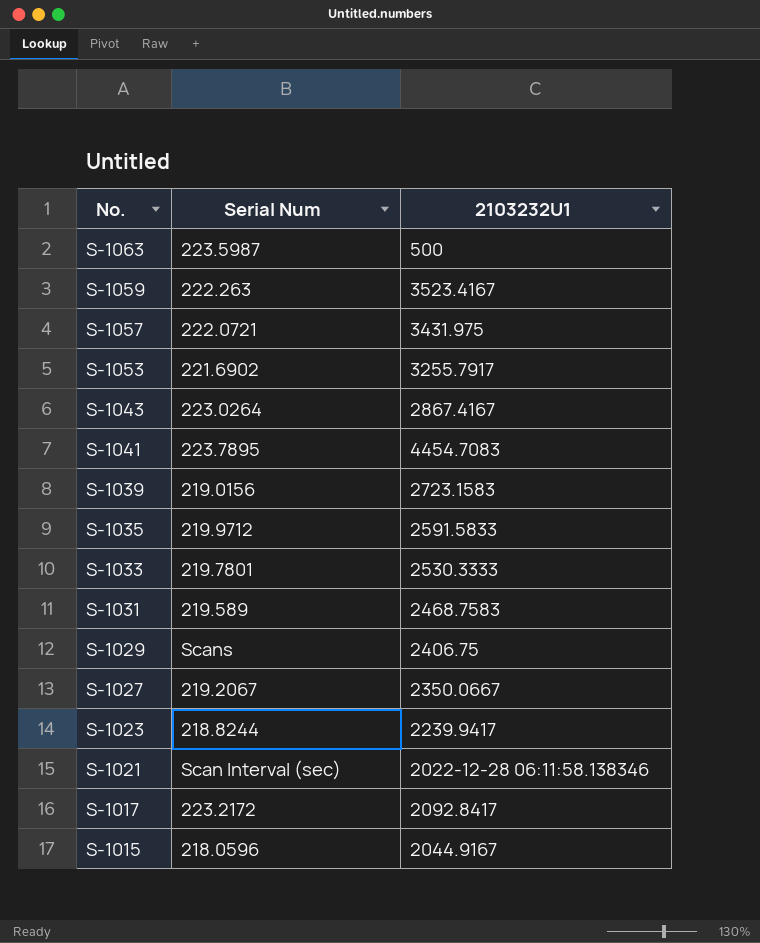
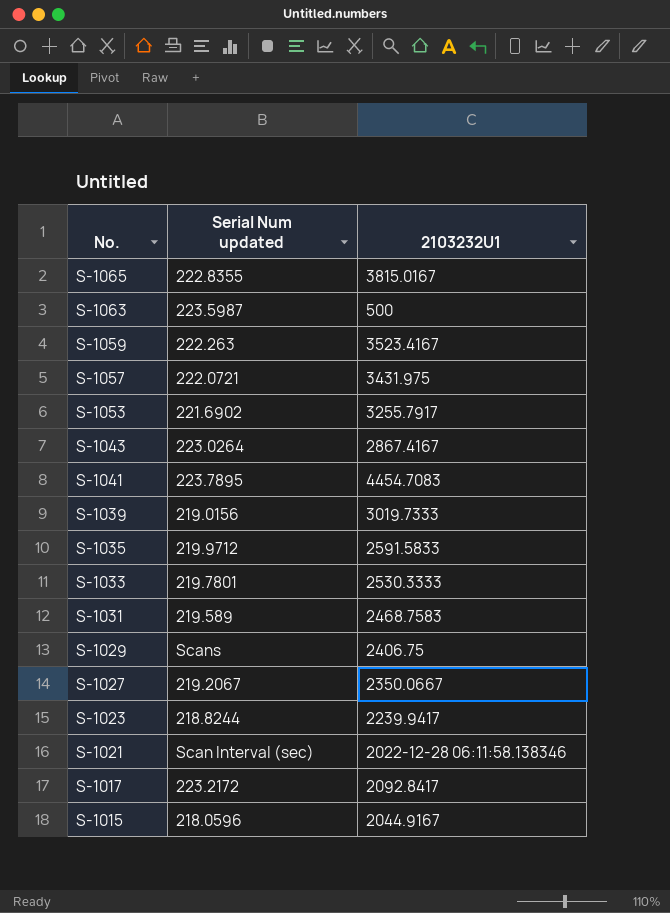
column name: Serial Num -> Serial Num updated
row S-1065: none -> 222.8355 | 3815.0167
S-1039 | 2103232U1: 2723.1583 -> 3019.7333

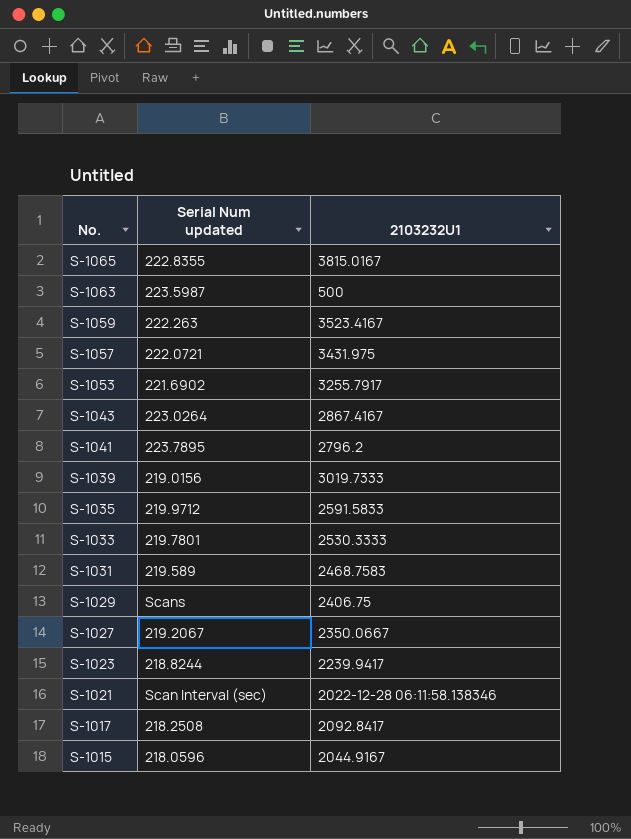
S-1041 | 2103232U1: 4454.7083 -> 2796.2
S-1017 | Serial Num updated: 223.2172 -> 218.2508

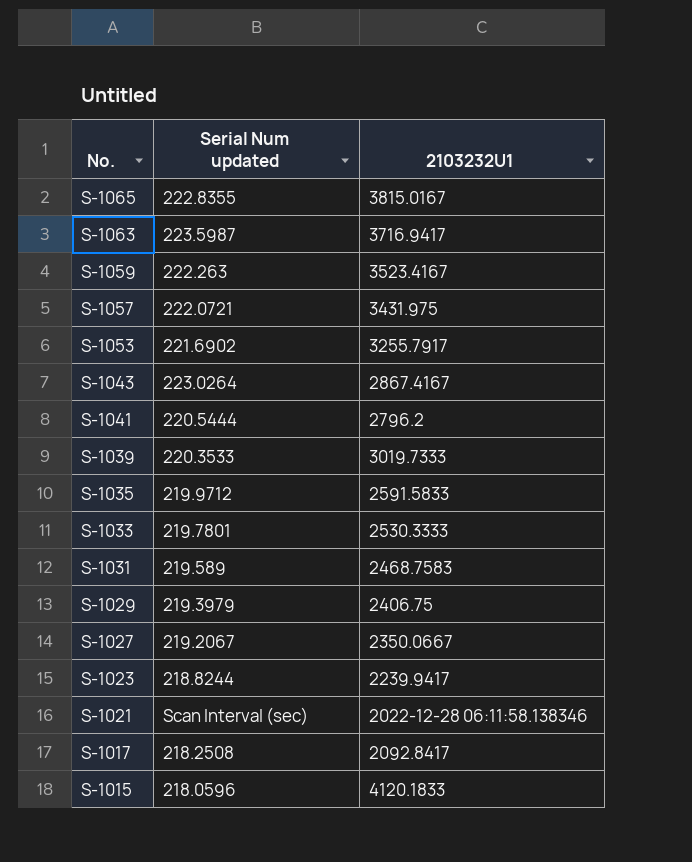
S-1063 | 2103232U1: 500 -> 3716.9417
S-1041 | Serial Num updated: 223.7895 -> 220.5444
S-1039 | Serial Num updated: 219.0156 -> 220.3533
S-1029 | Serial Num updated: Scans -> 219.3979
S-1015 | 2103232U1: 2044.9167 -> 4120.1833

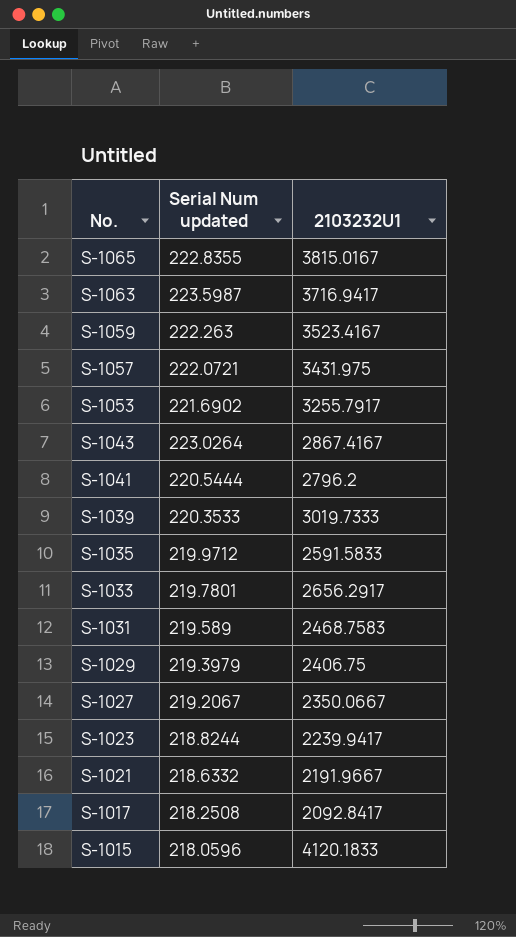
S-1033 | 2103232U1: 2530.3333 -> 2656.2917
S-1021 | Serial Num updated: Scan Interval (sec) -> 218.6332
S-1021 | 2103232U1: 2022-12-28 06:11:58.138346 -> 2191.9667

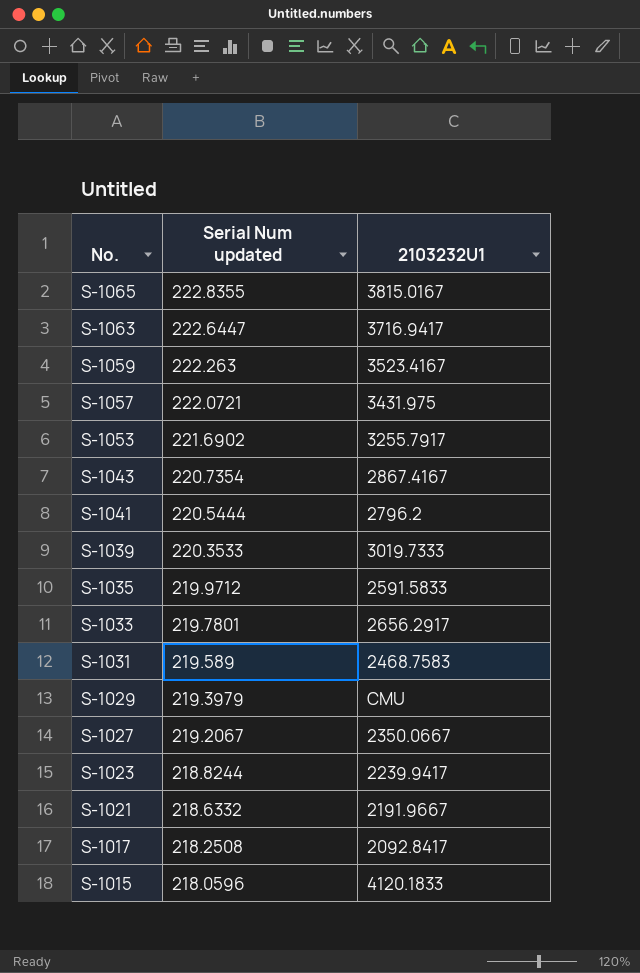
S-1063 | Serial Num updated: 223.5987 -> 222.6447
S-1043 | Serial Num updated: 223.0264 -> 220.7354
S-1029 | 2103232U1: 2406.75 -> CMU

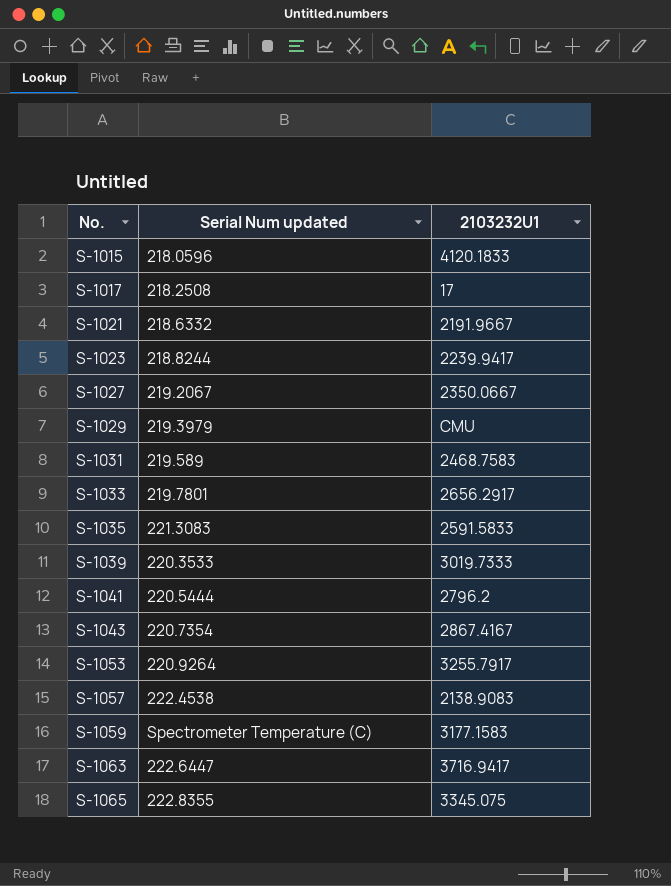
row order: No. descending -> No. ascending
S-1017 | 2103232U1: 2092.8417 -> 17
S-1035 | Serial Num updated: 219.9712 -> 221.3083
S-1053 | Serial Num updated: 221.6902 -> 220.9264
S-1057 | Serial Num updated: 222.0721 -> 222.4538
S-1057 | 2103232U1: 3431.975 -> 2138.9083
S-1059 | Serial Num updated: 222.263 -> Spectrometer Temperature (C)
S-1059 | 2103232U1: 3523.4167 -> 3177.1583
S-1065 | 2103232U1: 3815.0167 -> 3345.075

